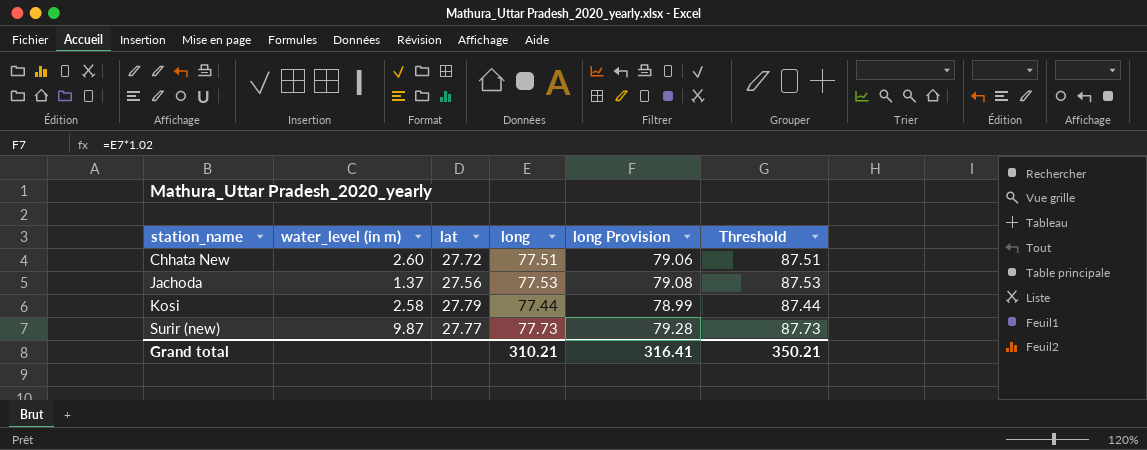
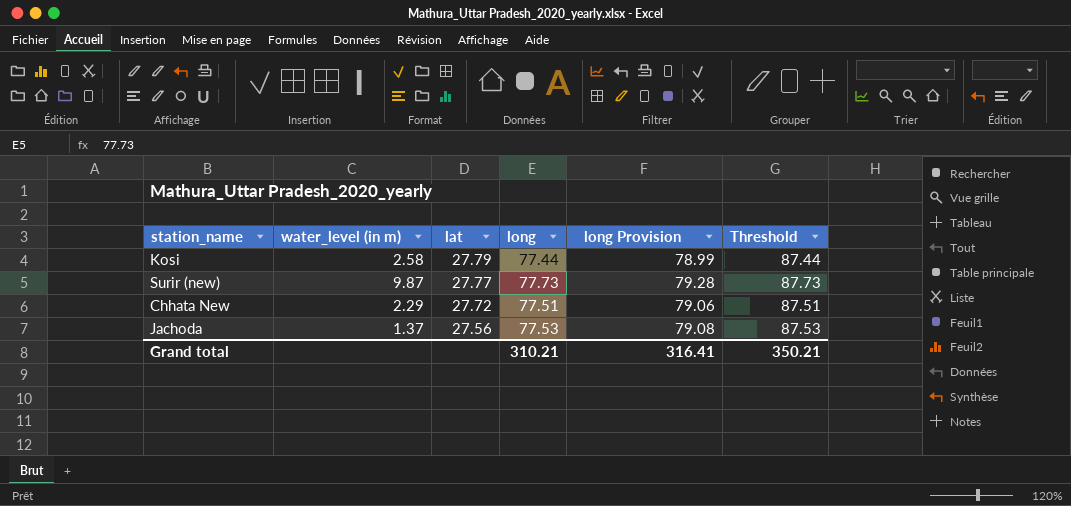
row order: station_name ascending -> lat descending
Chhata New | water_level (in m): 2.60 -> 2.29

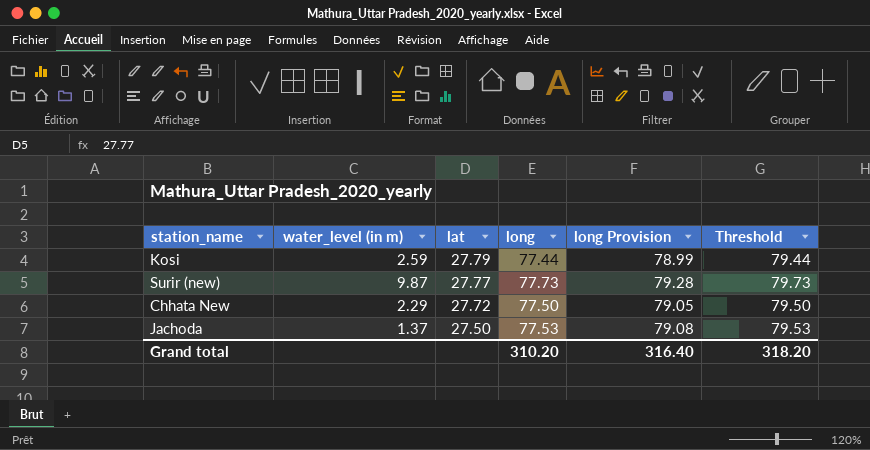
column Threshold | formula: [long] + 10 -> [long] + 2
Kosi | water_level (in m): 2.58 -> 2.59
Chhata New | long: 77.51 -> 77.50
Chhata New | long Provision: 79.06 -> 79.05
Jachoda | lat: 27.56 -> 27.50
Grand total | long: 310.21 -> 310.20
Grand total | long Provision: 316.41 -> 316.40
Grand total | Threshold: 350.21 -> 318.20

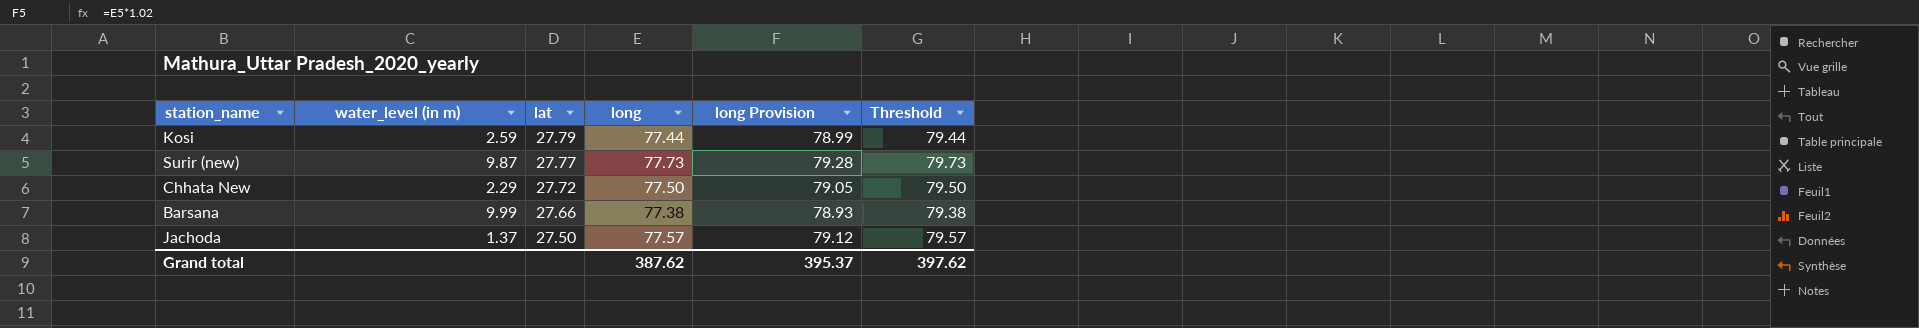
row Barsana: none -> 9.99 | 27.66 | 77.38 | 78.93 | 79.38
Jachoda | long: 77.53 -> 77.57
Jachoda | long Provision: 79.08 -> 79.12
Jachoda | Threshold: 79.53 -> 79.57
Grand total | long: 310.20 -> 387.62
Grand total | long Provision: 316.40 -> 395.37
Grand total | Threshold: 318.20 -> 397.62

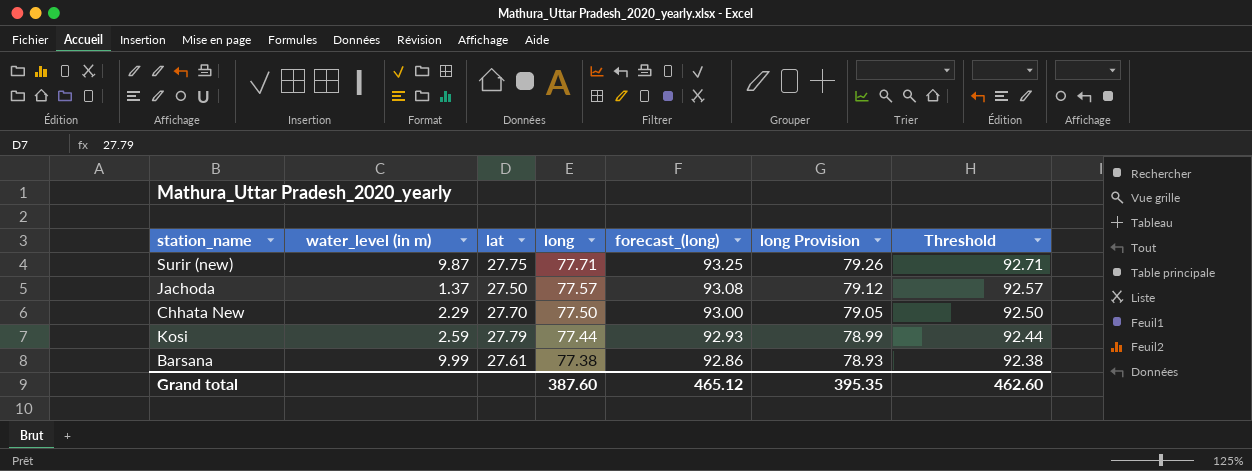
row order: lat descending -> long descending
column forecast_(long) | formula: none -> [long] * 1.2
column Threshold | formula: [long] + 2 -> [long] + 15
Surir (new) | lat: 27.77 -> 27.75
Surir (new) | long: 77.73 -> 77.71
Surir (new) | long Provision: 79.28 -> 79.26
Chhata New | lat: 27.72 -> 27.70
Barsana | lat: 27.66 -> 27.61
Grand total | long: 387.62 -> 387.60
Grand total | long Provision: 395.37 -> 395.35
Grand total | Threshold: 397.62 -> 462.60

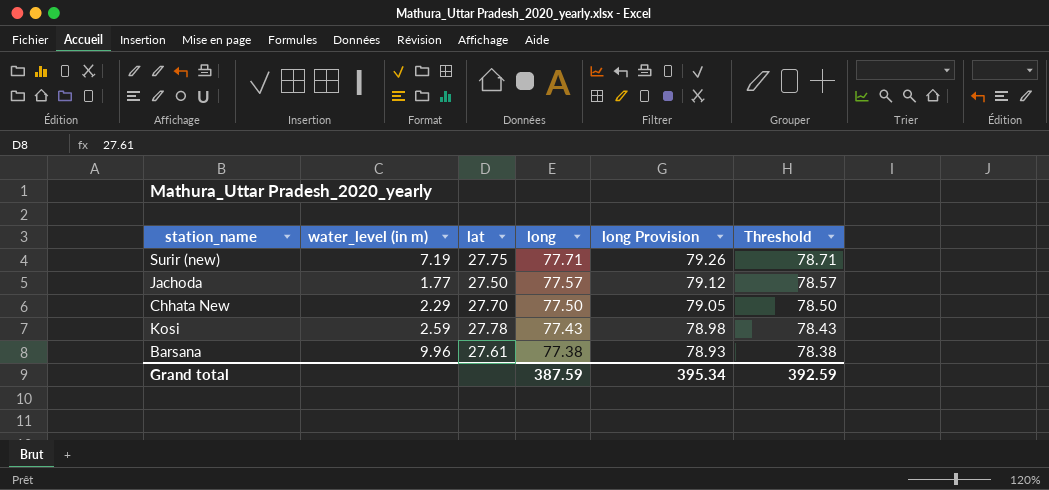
column forecast_(long) | formula: [long] * 1.2 -> none
column Threshold | formula: [long] + 15 -> [long] + 1
Surir (new) | water_level (in m): 9.87 -> 7.19
Jachoda | water_level (in m): 1.37 -> 1.77
Kosi | lat: 27.79 -> 27.78
Kosi | long: 77.44 -> 77.43
Kosi | long Provision: 78.99 -> 78.98
Barsana | water_level (in m): 9.99 -> 9.96
Grand total | long: 387.60 -> 387.59
Grand total | long Provision: 395.35 -> 395.34
Grand total | Threshold: 462.60 -> 392.59

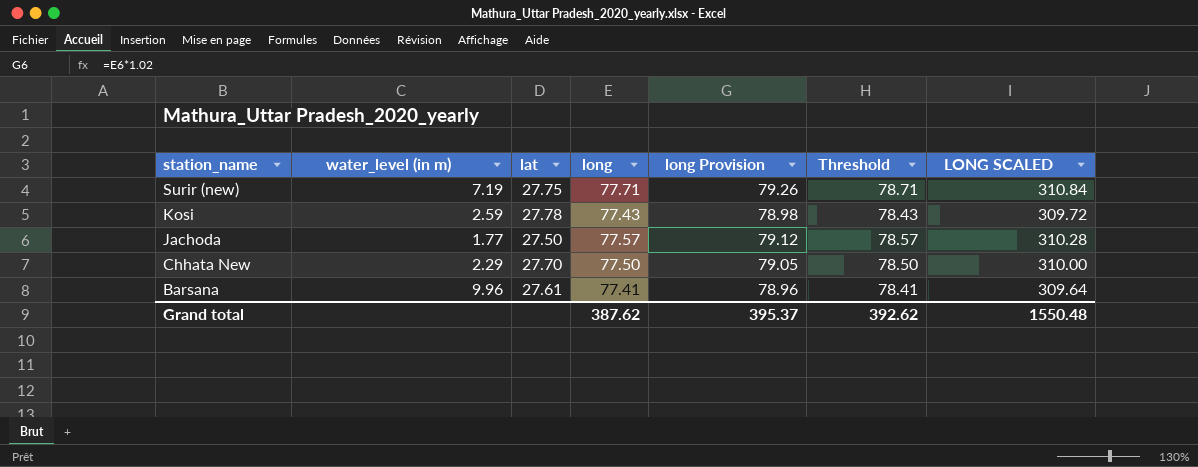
row order: long descending -> station_name descending
column LONG SCALED | formula: none -> [long] * 4
Barsana | long: 77.38 -> 77.41
Barsana | long Provision: 78.93 -> 78.96
Barsana | Threshold: 78.38 -> 78.41
Grand total | long: 387.59 -> 387.62
Grand total | long Provision: 395.34 -> 395.37
Grand total | Threshold: 392.59 -> 392.62

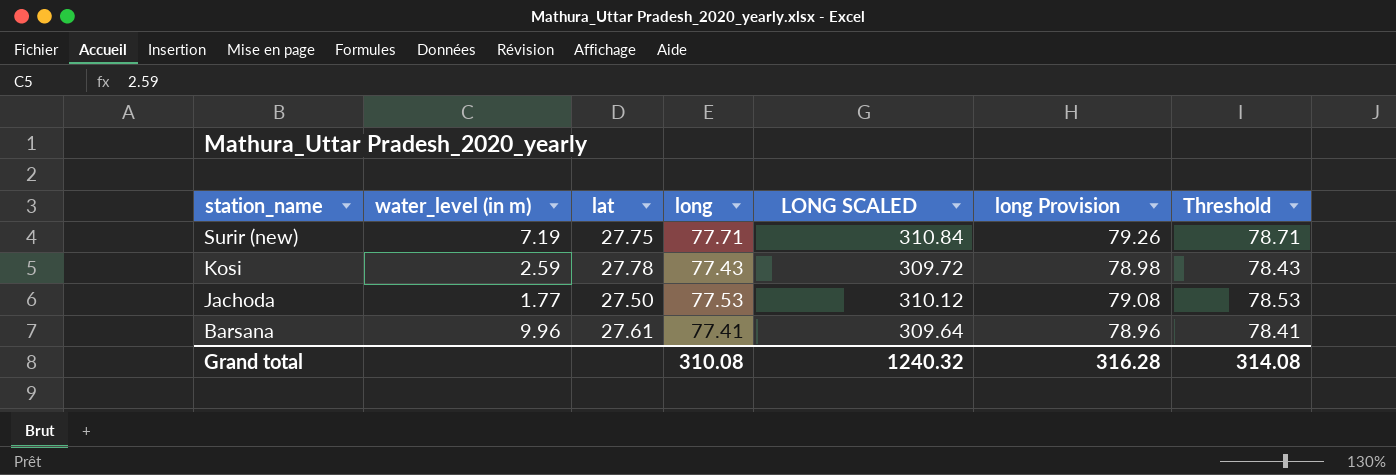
column LONG SCALED | position: 7 -> 5
row Chhata New: 2.29 | 27.70 | 77.50 | 79.05 | 78.50 | 310.00 -> none
Jachoda | long: 77.57 -> 77.53
Jachoda | LONG SCALED: 310.28 -> 310.12
Jachoda | long Provision: 79.12 -> 79.08
Jachoda | Threshold: 78.57 -> 78.53
Grand total | long: 387.62 -> 310.08
Grand total | LONG SCALED: 1550.48 -> 1240.32
Grand total | long Provision: 395.37 -> 316.28
Grand total | Threshold: 392.62 -> 314.08

